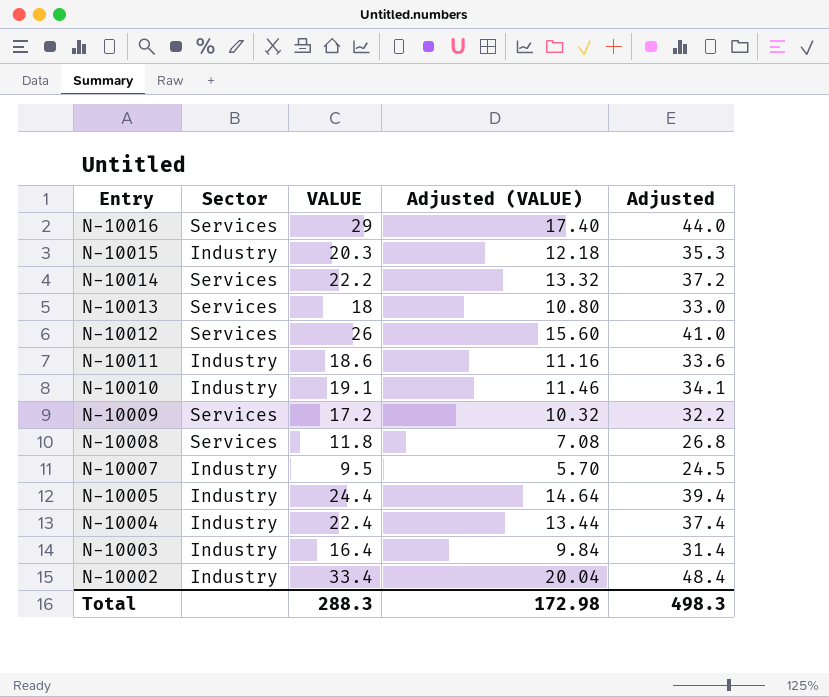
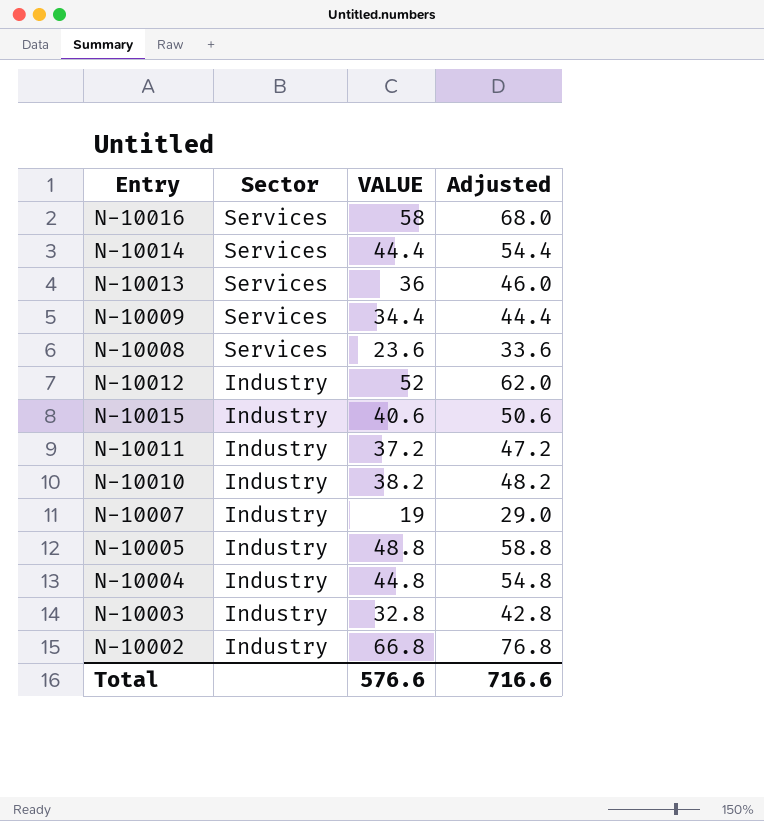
row order: Entry descending -> Sector descending
column Adjusted (VALUE) | formula: [VALUE] * 0.6 -> none
column Adjusted | formula: [VALUE] + 15 -> [VALUE] + 10
N-10016 | VALUE: 29 -> 58
N-10014 | VALUE: 22.2 -> 44.4
N-10013 | VALUE: 18 -> 36
N-10009 | VALUE: 17.2 -> 34.4
N-10008 | VALUE: 11.8 -> 23.6
N-10012 | Sector: Services -> Industry
N-10012 | VALUE: 26 -> 52
N-10015 | VALUE: 20.3 -> 40.6
N-10011 | VALUE: 18.6 -> 37.2
N-10010 | VALUE: 19.1 -> 38.2
N-10007 | VALUE: 9.5 -> 19
N-10005 | VALUE: 24.4 -> 48.8
N-10004 | VALUE: 22.4 -> 44.8
N-10003 | VALUE: 16.4 -> 32.8
N-10002 | VALUE: 33.4 -> 66.8
Total | VALUE: 288.3 -> 576.6
Total | Adjusted: 498.3 -> 716.6

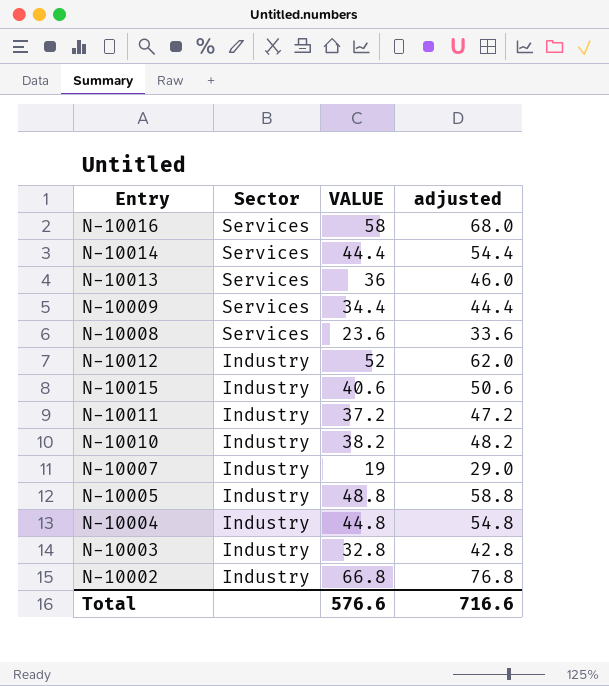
column name: Adjusted -> adjusted

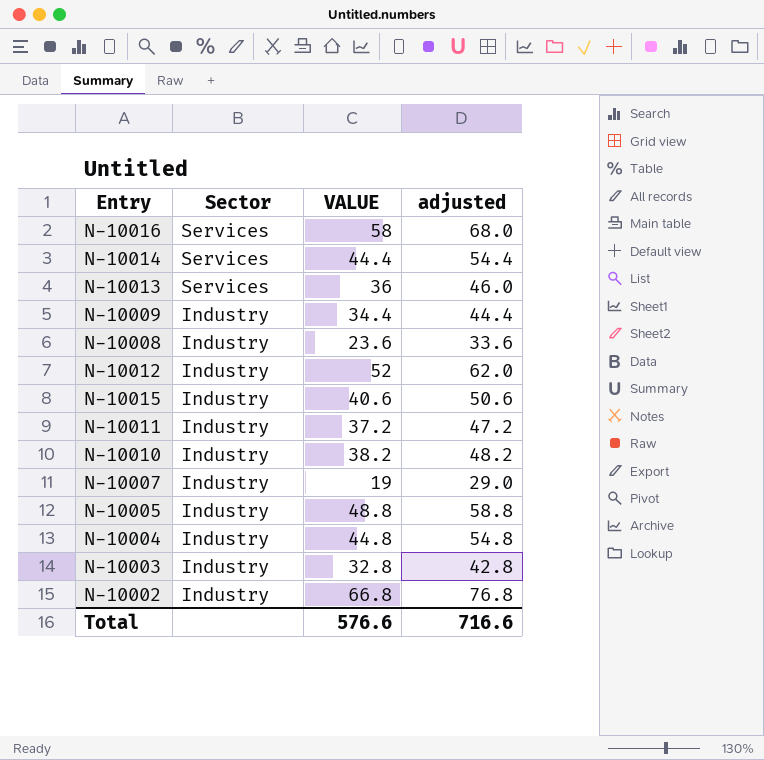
N-10009 | Sector: Services -> Industry
N-10008 | Sector: Services -> Industry

